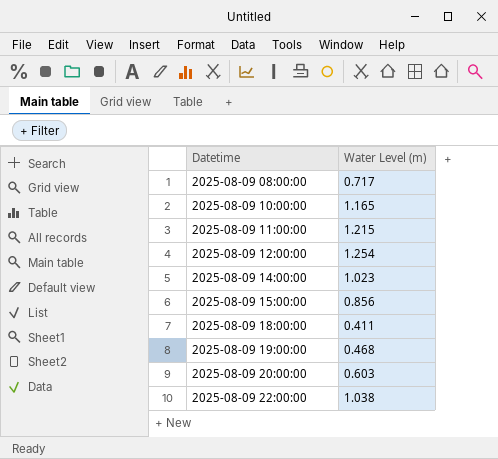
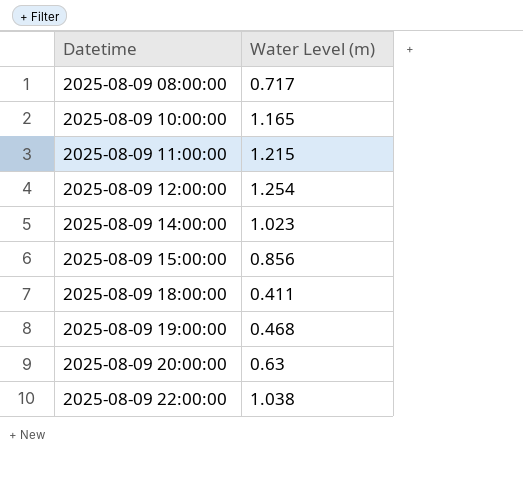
2025-08-09 20:00:00 | Water Level (m): 0.603 -> 0.63

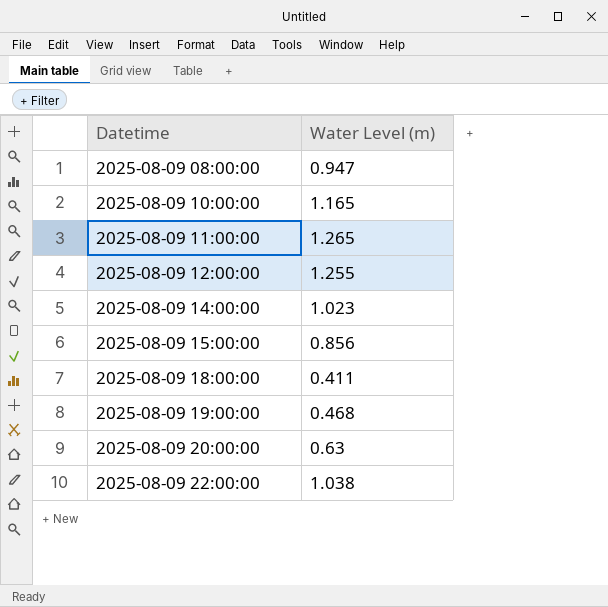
2025-08-09 08:00:00 | Water Level (m): 0.717 -> 0.947
2025-08-09 11:00:00 | Water Level (m): 1.215 -> 1.265
2025-08-09 12:00:00 | Water Level (m): 1.254 -> 1.255

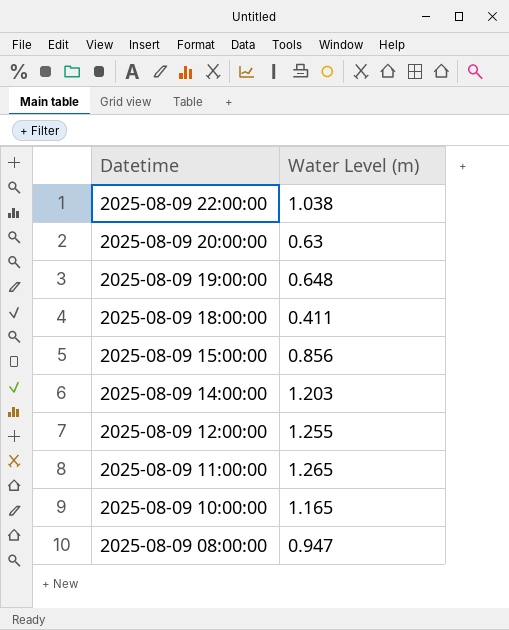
row order: Datetime ascending -> Datetime descending
2025-08-09 19:00:00 | Water Level (m): 0.468 -> 0.648
2025-08-09 14:00:00 | Water Level (m): 1.023 -> 1.203

